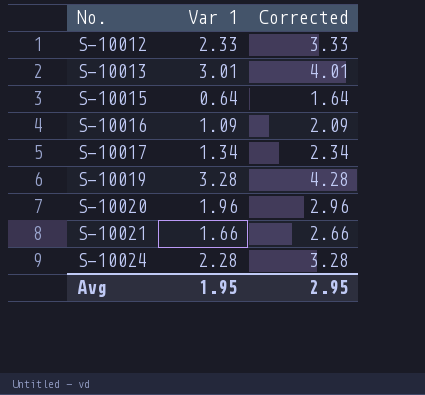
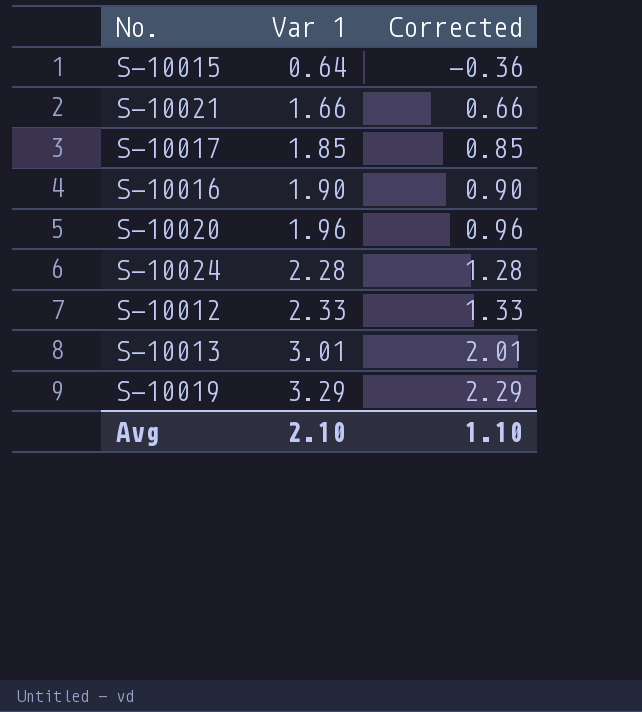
row order: No. ascending -> Var 1 ascending
column Corrected | formula: [Var 1] + 1 -> [Var 1] - 1
S-10017 | Var 1: 1.34 -> 1.85
S-10016 | Var 1: 1.09 -> 1.90
S-10019 | Var 1: 3.28 -> 3.29
Avg | Var 1: 1.95 -> 2.10
Avg | Corrected: 2.95 -> 1.10

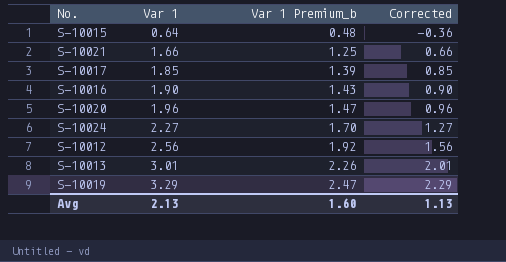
column Var 1 Premium_b | formula: none -> [Var 1] * 0.75
S-10024 | Var 1: 2.28 -> 2.27
S-10024 | Corrected: 1.28 -> 1.27
S-10012 | Var 1: 2.33 -> 2.56
S-10012 | Corrected: 1.33 -> 1.56
Avg | Var 1: 2.10 -> 2.13
Avg | Corrected: 1.10 -> 1.13

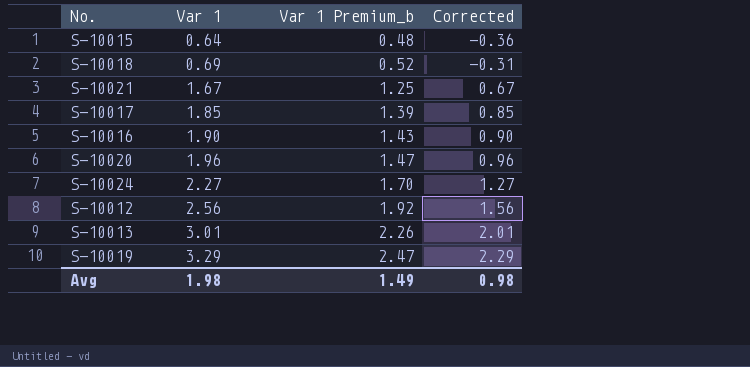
row S-10018: none -> 0.69 | 0.52 | -0.31
S-10021 | Var 1: 1.66 -> 1.67
S-10021 | Corrected: 0.66 -> 0.67
Avg | Var 1: 2.13 -> 1.98
Avg | Var 1 Premium_b: 1.60 -> 1.49
Avg | Corrected: 1.13 -> 0.98

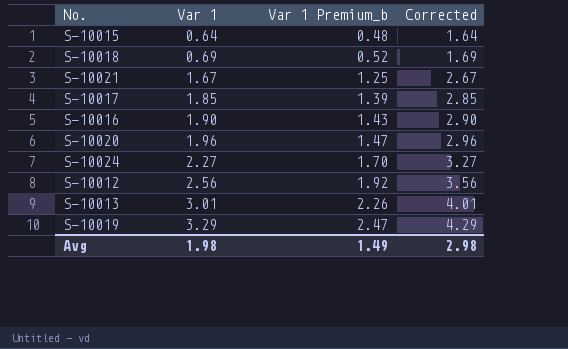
column Corrected | formula: [Var 1] - 1 -> [Var 1] + 1
Avg | Corrected: 0.98 -> 2.98

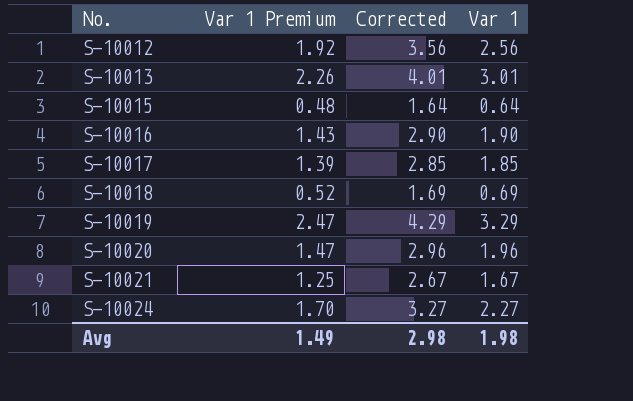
row order: Var 1 ascending -> No. ascending
column name: Var 1 Premium_b -> Var 1 Premium
column Var 1 | position: 2 -> 4

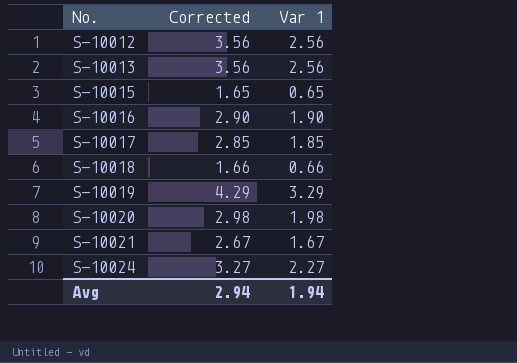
column Var 1 Premium | formula: [Var 1] * 0.75 -> none
S-10013 | Corrected: 4.01 -> 3.56
S-10013 | Var 1: 3.01 -> 2.56
S-10015 | Corrected: 1.64 -> 1.65
S-10015 | Var 1: 0.64 -> 0.65
S-10018 | Corrected: 1.69 -> 1.66
S-10018 | Var 1: 0.69 -> 0.66
S-10020 | Corrected: 2.96 -> 2.98
S-10020 | Var 1: 1.96 -> 1.98
Avg | Corrected: 2.98 -> 2.94
Avg | Var 1: 1.98 -> 1.94

